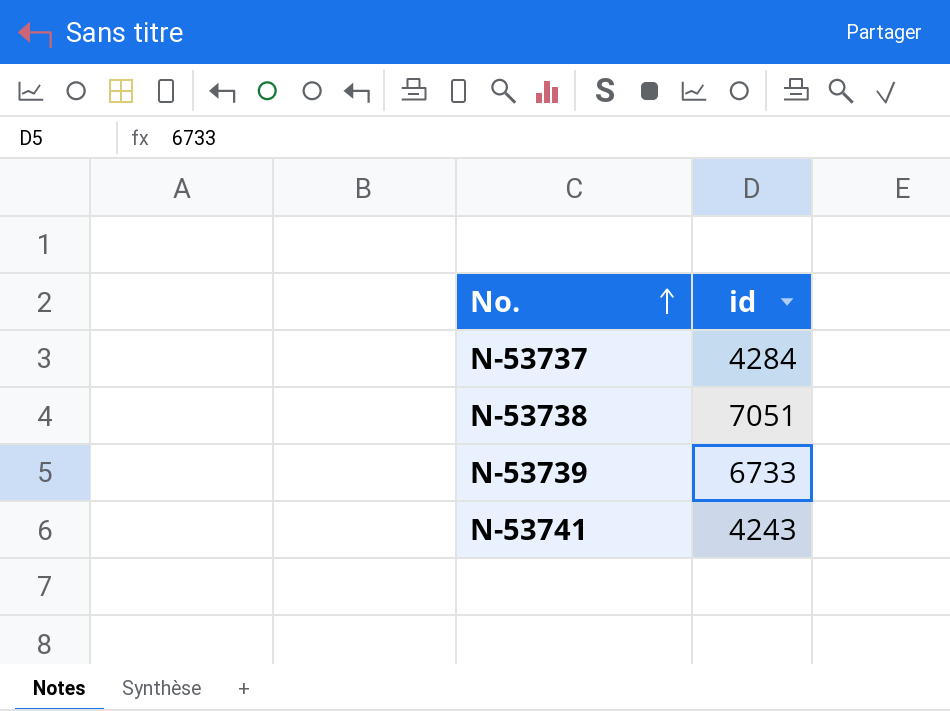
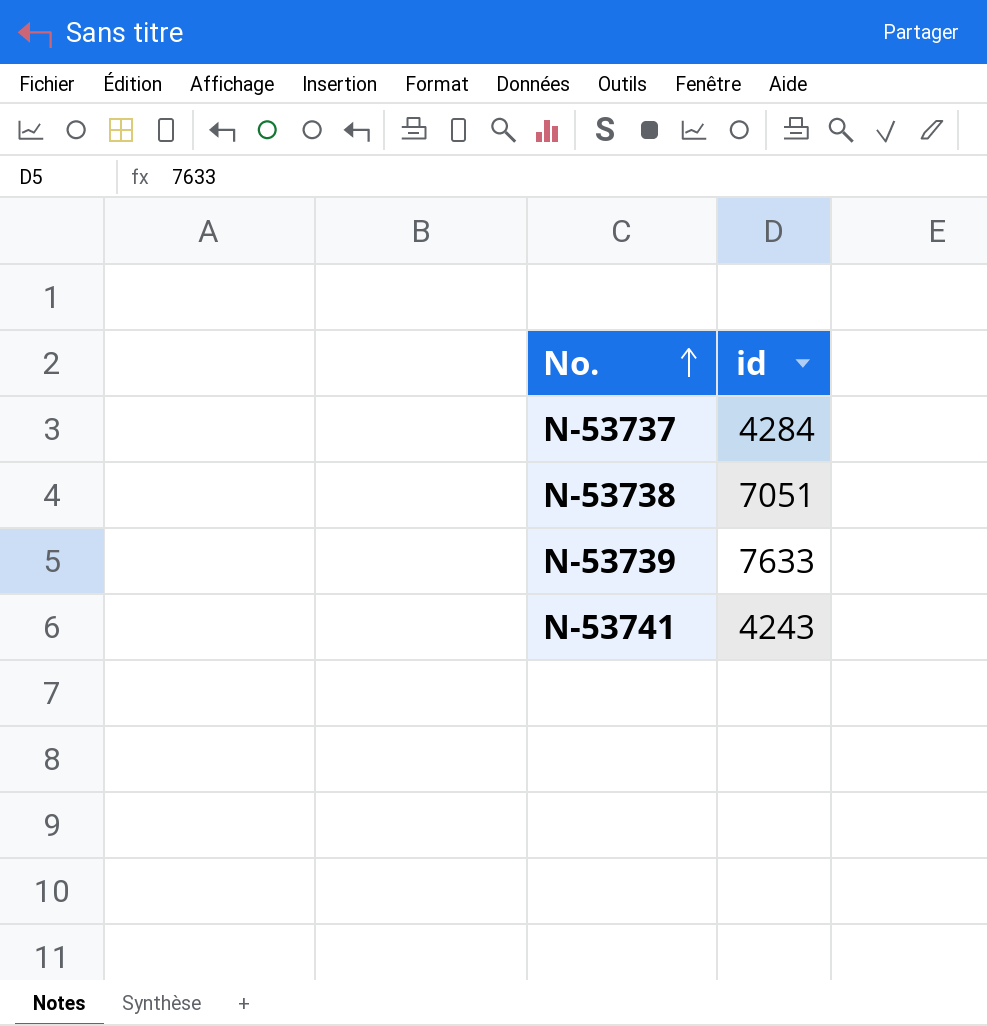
N-53739 | id: 6733 -> 7633

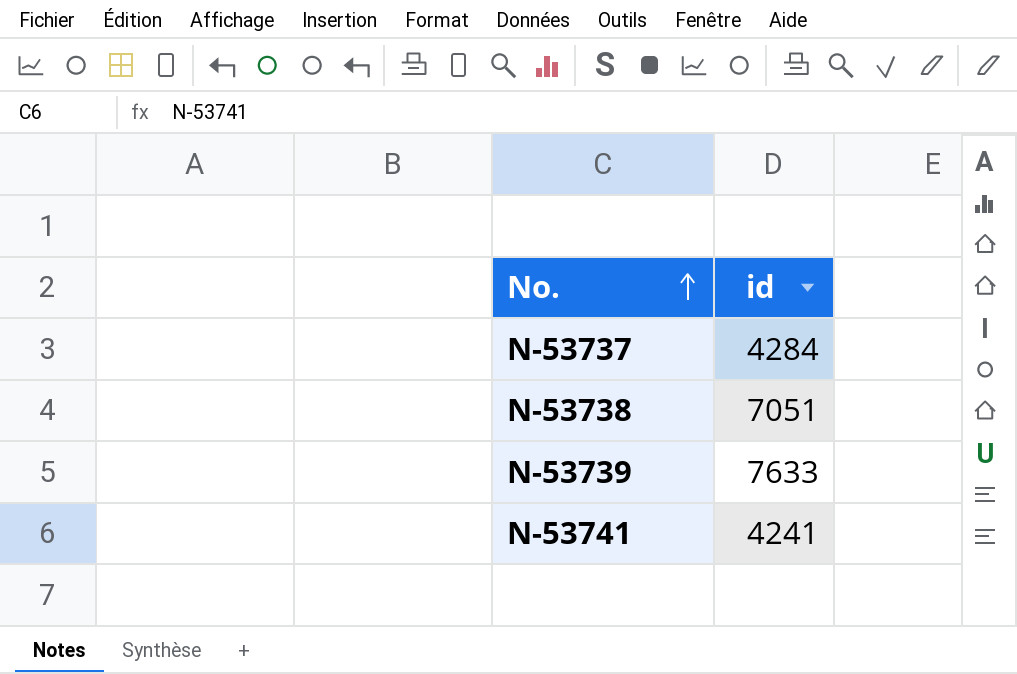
N-53741 | id: 4243 -> 4241

